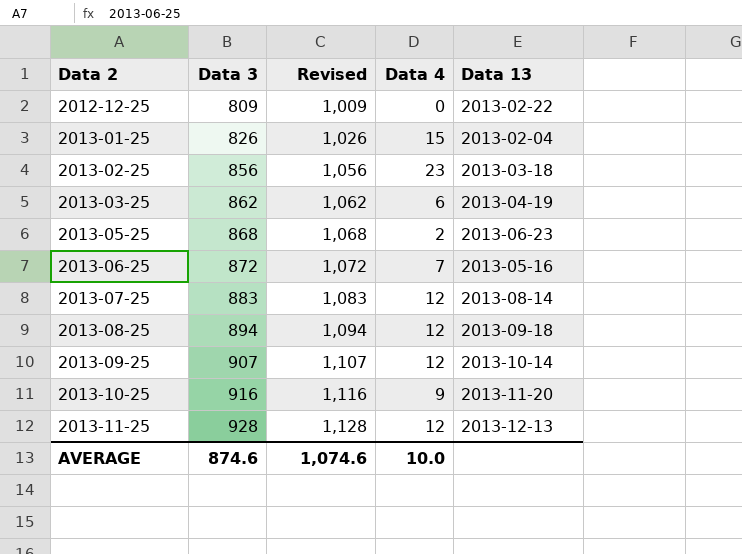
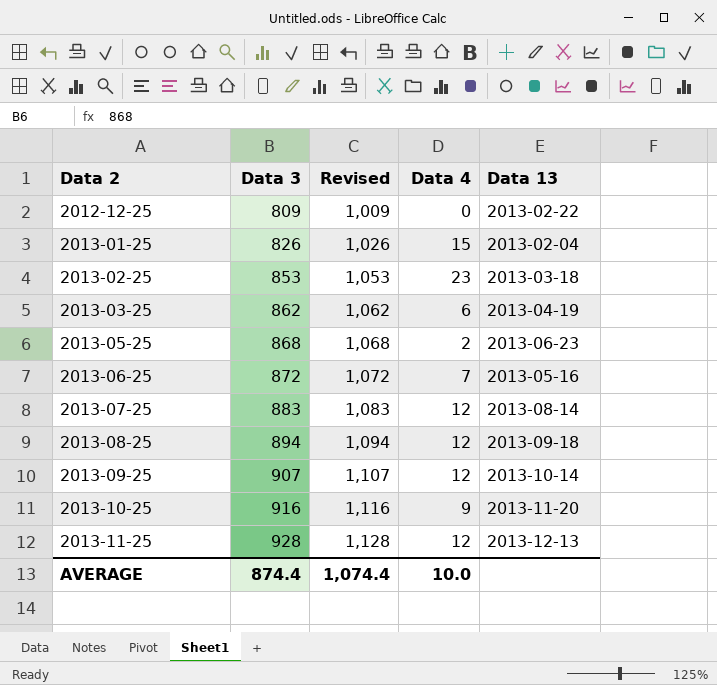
2013-02-25 | Data 3: 856 -> 853
2013-02-25 | Revised: 1,056 -> 1,053
AVERAGE | Data 3: 874.6 -> 874.4
AVERAGE | Revised: 1,074.6 -> 1,074.4

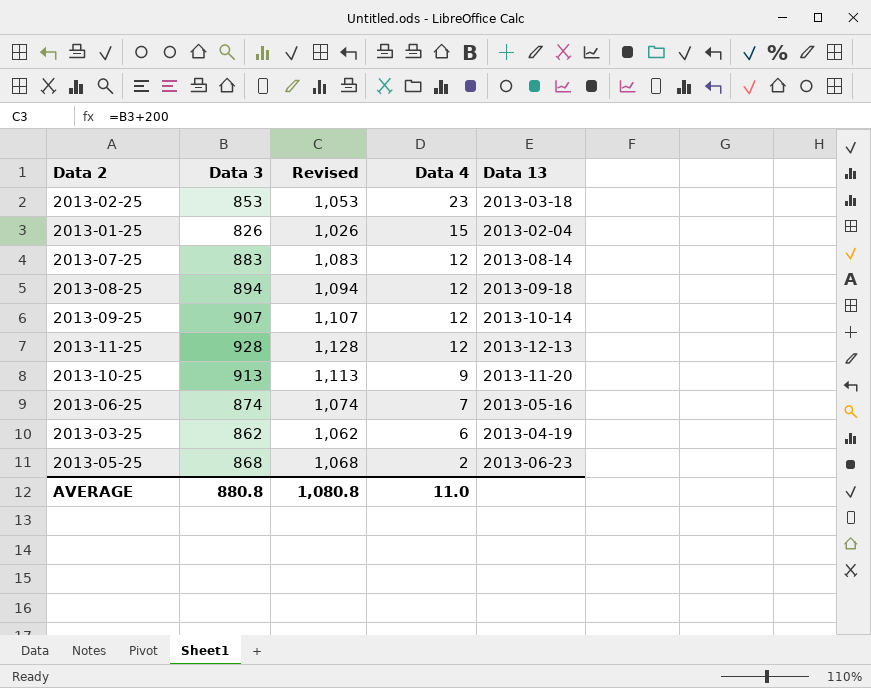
row order: Data 2 ascending -> Data 4 descending
row 2012-12-25: 809 | 1,009 | 0 | 2013-02-22 -> none
2013-10-25 | Data 3: 916 -> 913
2013-10-25 | Revised: 1,116 -> 1,113
2013-06-25 | Data 3: 872 -> 874
2013-06-25 | Revised: 1,072 -> 1,074
AVERAGE | Data 3: 874.4 -> 880.8
AVERAGE | Revised: 1,074.4 -> 1,080.8
AVERAGE | Data 4: 10.0 -> 11.0

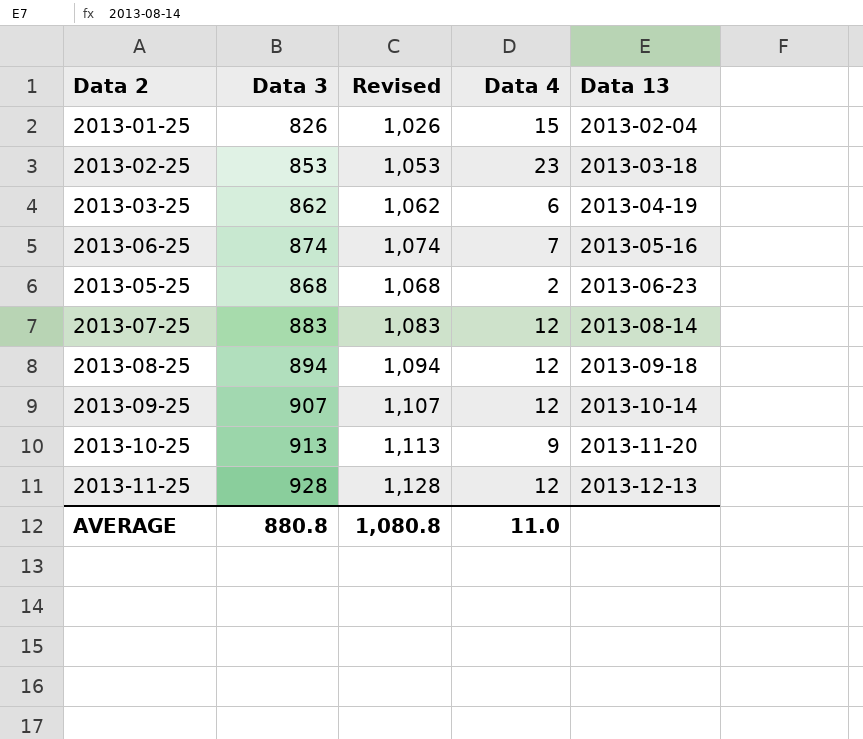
row order: Data 4 descending -> Data 13 ascending

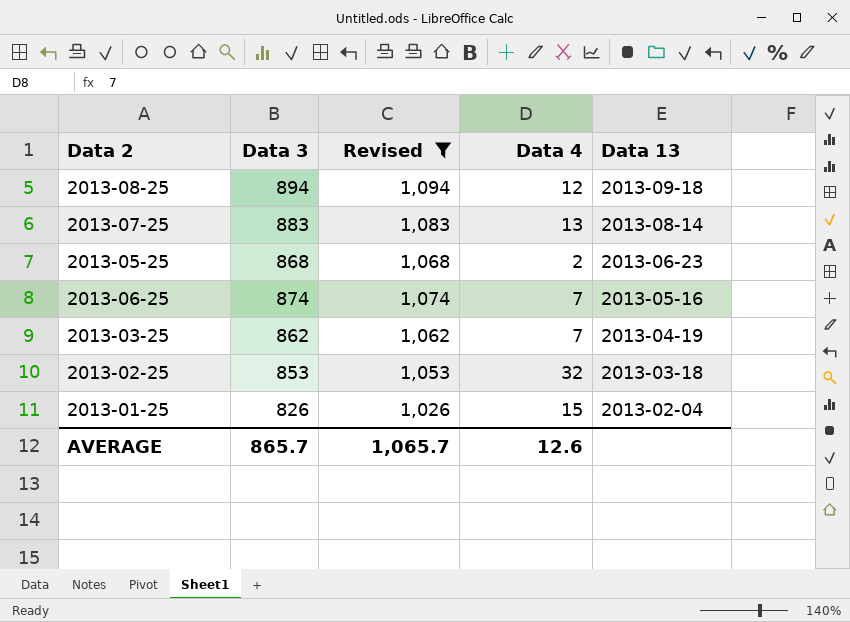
filter: none -> Revised <= 1,094
row order: Data 13 ascending -> Data 13 descending
2013-07-25 | Data 4: 12 -> 13
2013-03-25 | Data 4: 6 -> 7
2013-02-25 | Data 4: 23 -> 32
AVERAGE | Data 3: 880.8 -> 865.7
AVERAGE | Revised: 1,080.8 -> 1,065.7
AVERAGE | Data 4: 11.0 -> 12.6

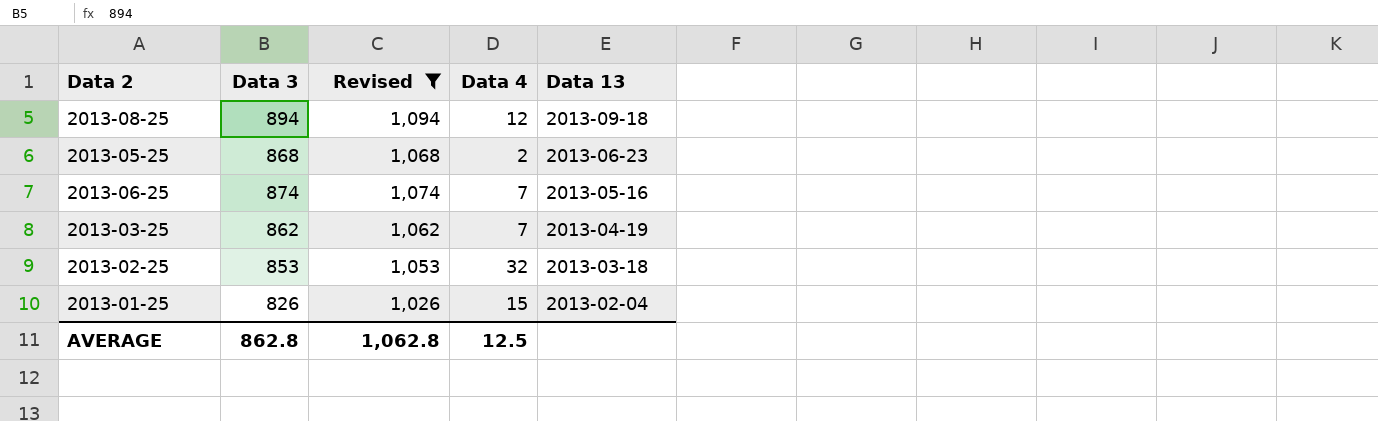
row 2013-07-25: 883 | 1,083 | 13 | 2013-08-14 -> none
AVERAGE | Data 3: 865.7 -> 862.8
AVERAGE | Revised: 1,065.7 -> 1,062.8
AVERAGE | Data 4: 12.6 -> 12.5

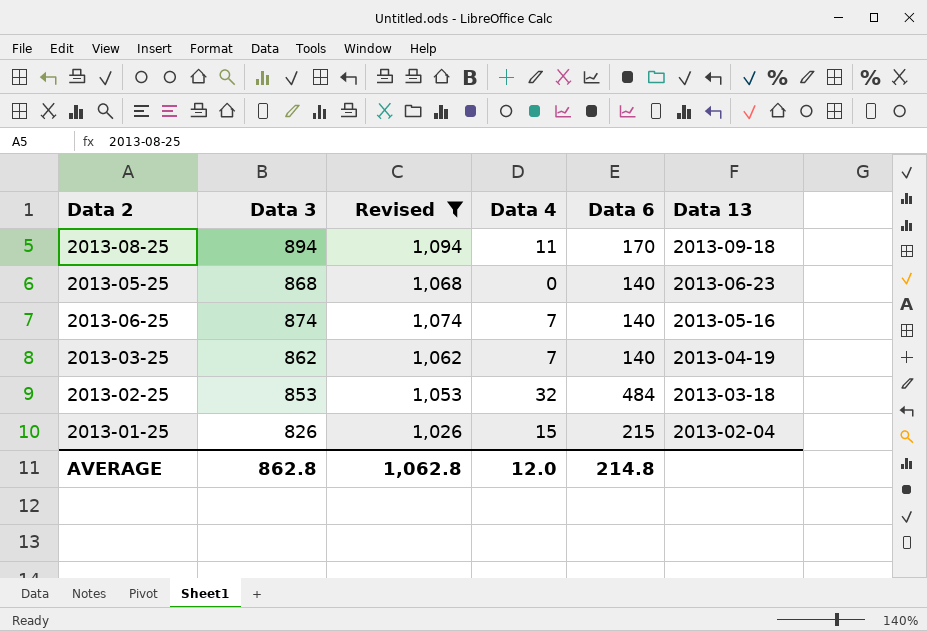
column Data 6 | position: none -> 5
2013-08-25 | Data 4: 12 -> 11
2013-05-25 | Data 4: 2 -> 0
AVERAGE | Data 4: 12.5 -> 12.0

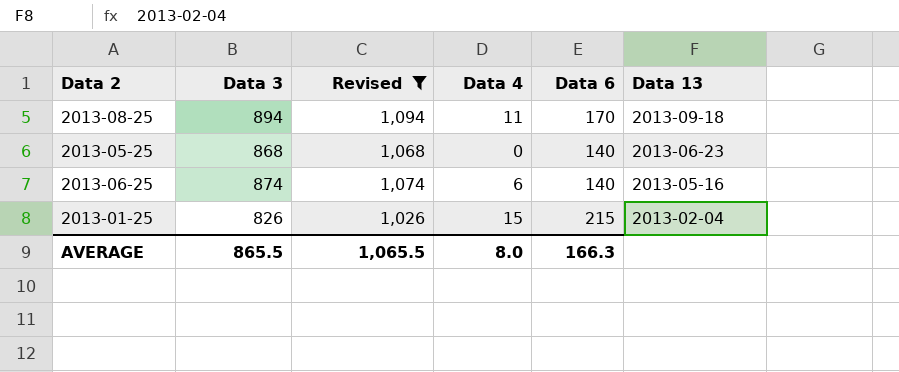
row 2013-03-25: 862 | 1,062 | 7 | 140 | 2013-04-19 -> none
row 2013-02-25: 853 | 1,053 | 32 | 484 | 2013-03-18 -> none
2013-06-25 | Data 4: 7 -> 6
AVERAGE | Data 3: 862.8 -> 865.5
AVERAGE | Revised: 1,062.8 -> 1,065.5
AVERAGE | Data 4: 12.0 -> 8.0
AVERAGE | Data 6: 214.8 -> 166.3

